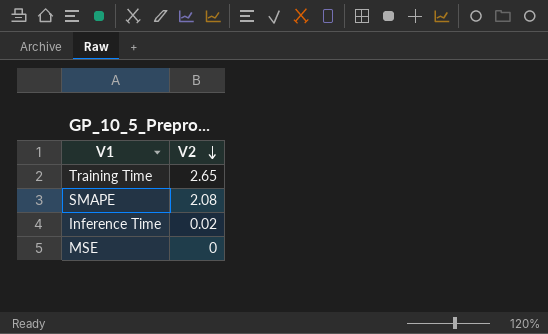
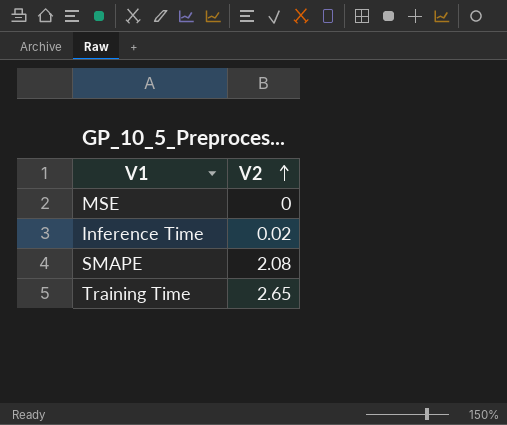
row order: V2 descending -> V2 ascending

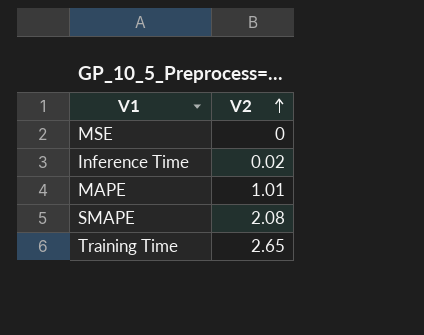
row MAPE: none -> 1.01

